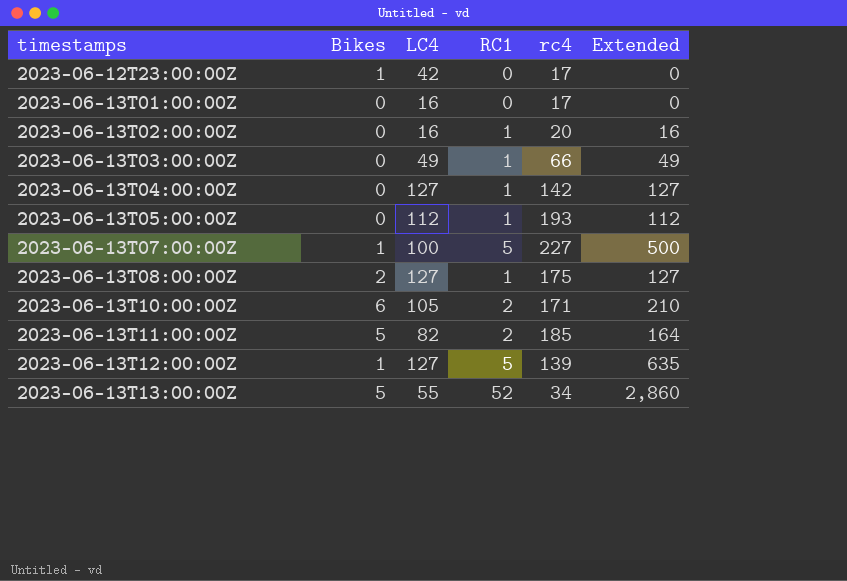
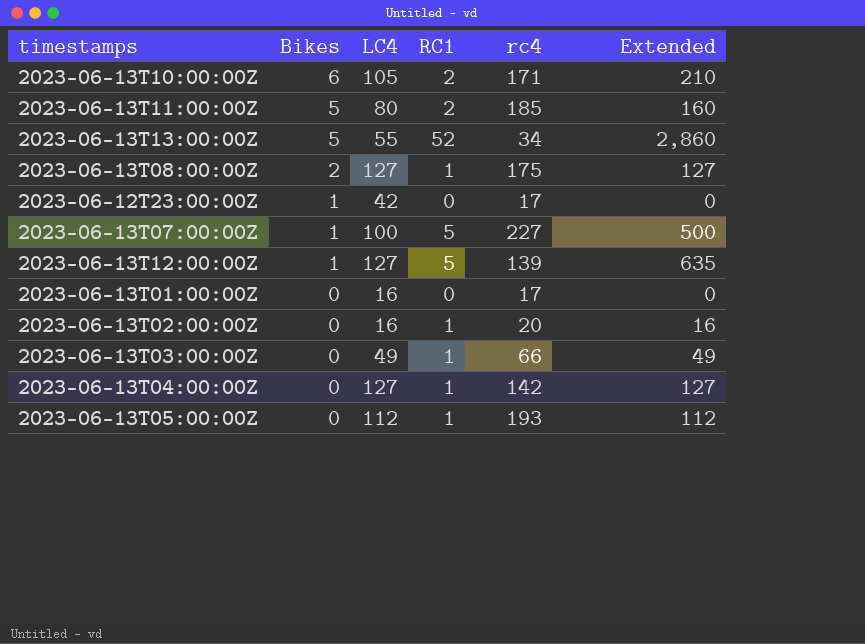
row order: timestamps ascending -> Bikes descending
2023-06-13T11:00:00Z | LC4: 82 -> 80
2023-06-13T11:00:00Z | Extended: 164 -> 160

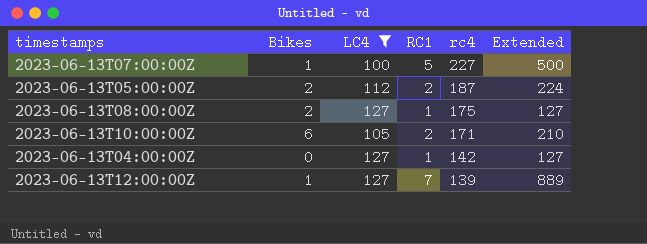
filter: none -> LC4 >= 100
row order: Bikes descending -> rc4 descending
2023-06-13T05:00:00Z | Bikes: 0 -> 2
2023-06-13T05:00:00Z | RC1: 1 -> 2
2023-06-13T05:00:00Z | rc4: 193 -> 187
2023-06-13T05:00:00Z | Extended: 112 -> 224
2023-06-13T12:00:00Z | RC1: 5 -> 7
2023-06-13T12:00:00Z | Extended: 635 -> 889

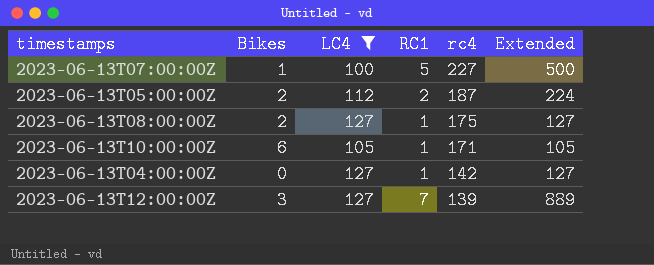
2023-06-13T10:00:00Z | RC1: 2 -> 1
2023-06-13T10:00:00Z | Extended: 210 -> 105
2023-06-13T12:00:00Z | Bikes: 1 -> 3

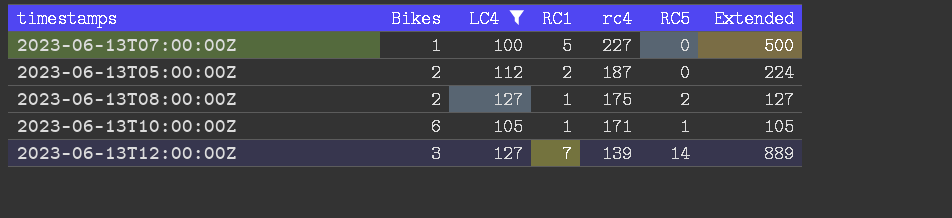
column RC5 | position: none -> 6
row 2023-06-13T04:00:00Z: 0 | 127 | 1 | 142 | 127 -> none

